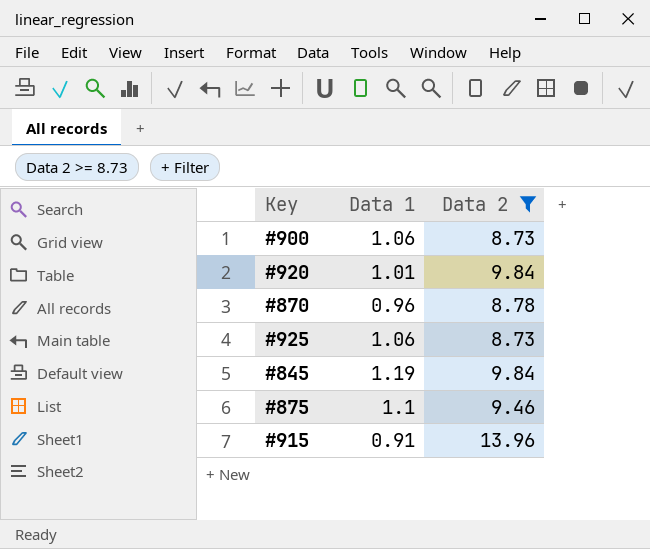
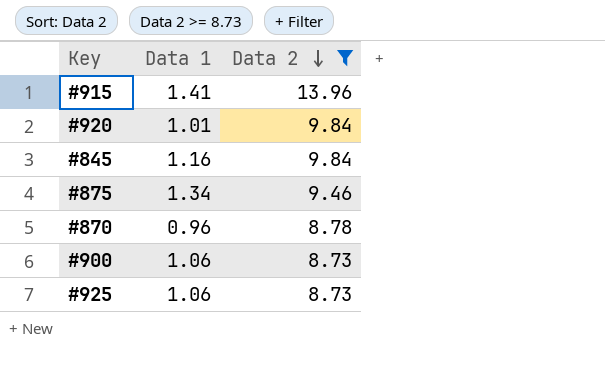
row order: none -> Data 2 descending
#915 | Data 1: 0.91 -> 1.41
#845 | Data 1: 1.19 -> 1.16
#875 | Data 1: 1.1 -> 1.34

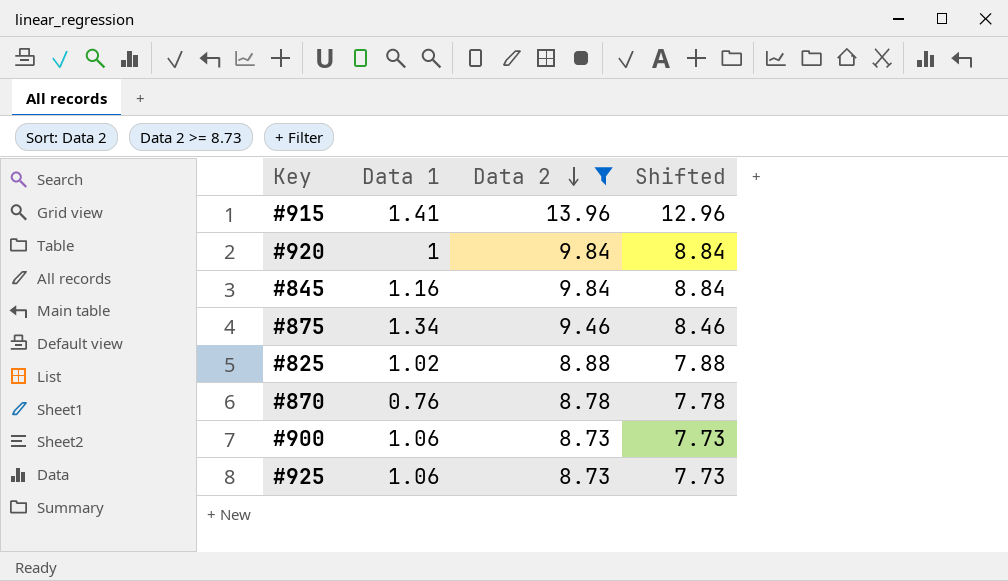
column Shifted | formula: none -> [Data 2] - 1
#920 | Data 1: 1.01 -> 1
row #825: none -> 1.02 | 8.88 | 7.88
#870 | Data 1: 0.96 -> 0.76

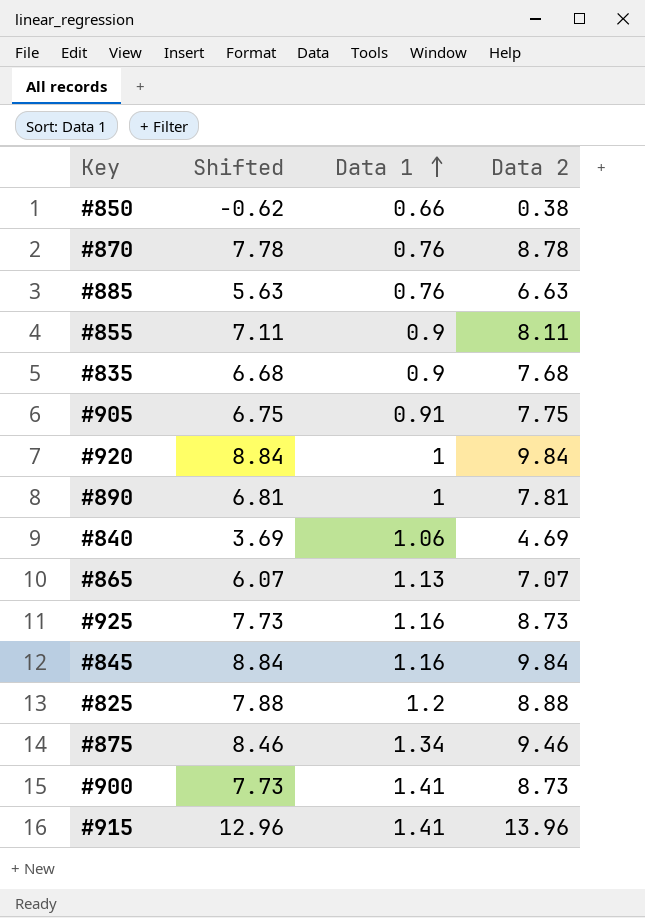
filter: Data 2 >= 8.73 -> none
row order: Data 2 descending -> Data 1 ascending
column Shifted | position: 4 -> 2
#925 | Data 1: 1.06 -> 1.16
#825 | Data 1: 1.02 -> 1.2
#900 | Data 1: 1.06 -> 1.41

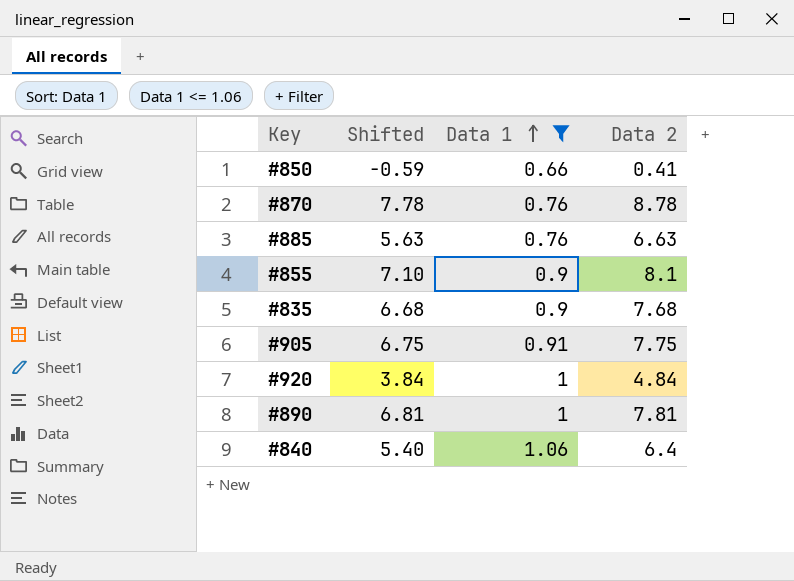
filter: none -> Data 1 <= 1.06
#850 | Shifted: -0.62 -> -0.59
#850 | Data 2: 0.38 -> 0.41
#855 | Shifted: 7.11 -> 7.10
#855 | Data 2: 8.11 -> 8.1
#920 | Shifted: 8.84 -> 3.84
#920 | Data 2: 9.84 -> 4.84
#840 | Shifted: 3.69 -> 5.40
#840 | Data 2: 4.69 -> 6.4

